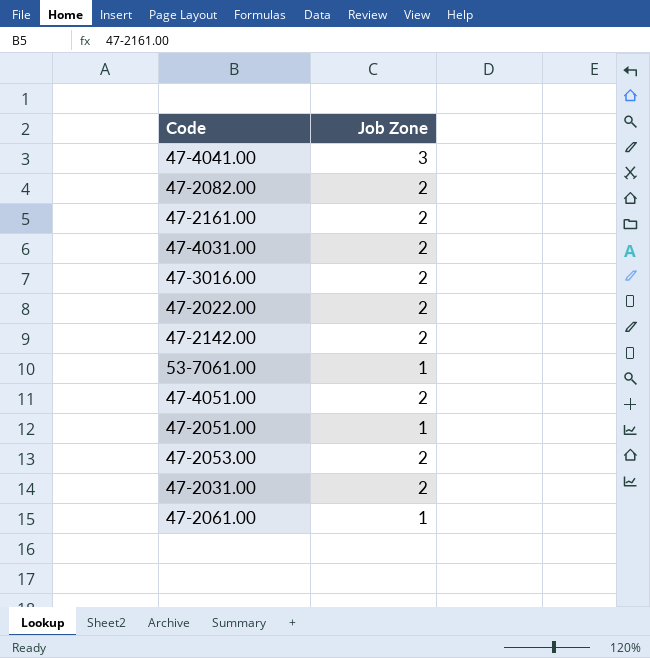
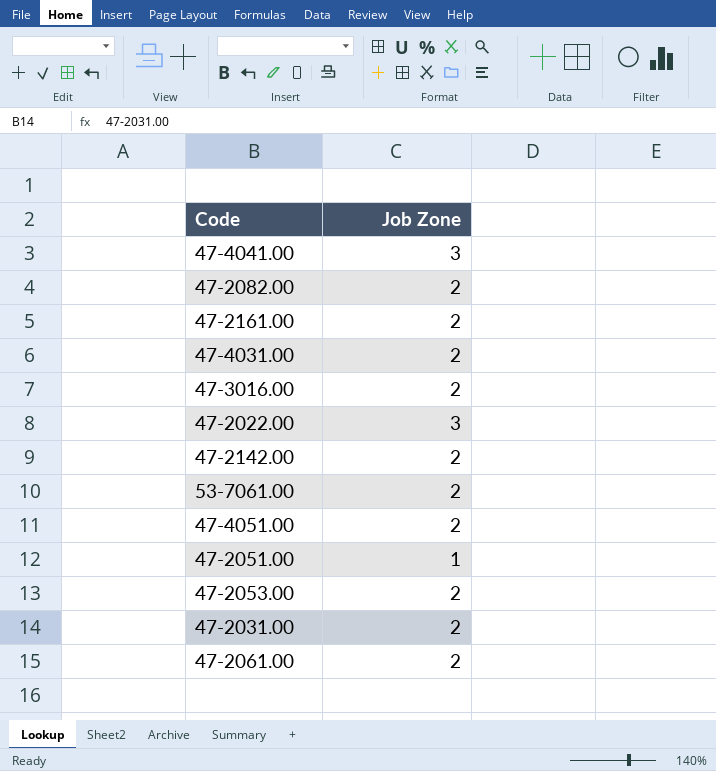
47-2022.00 | Job Zone: 2 -> 3
53-7061.00 | Job Zone: 1 -> 2
47-2061.00 | Job Zone: 1 -> 2

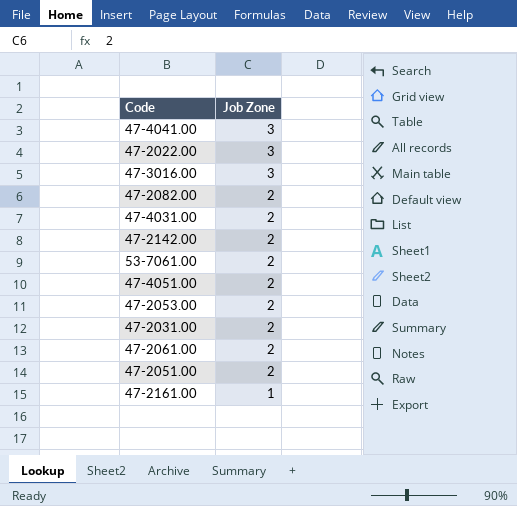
row order: none -> Job Zone descending
47-3016.00 | Job Zone: 2 -> 3
47-2051.00 | Job Zone: 1 -> 2
47-2161.00 | Job Zone: 2 -> 1

